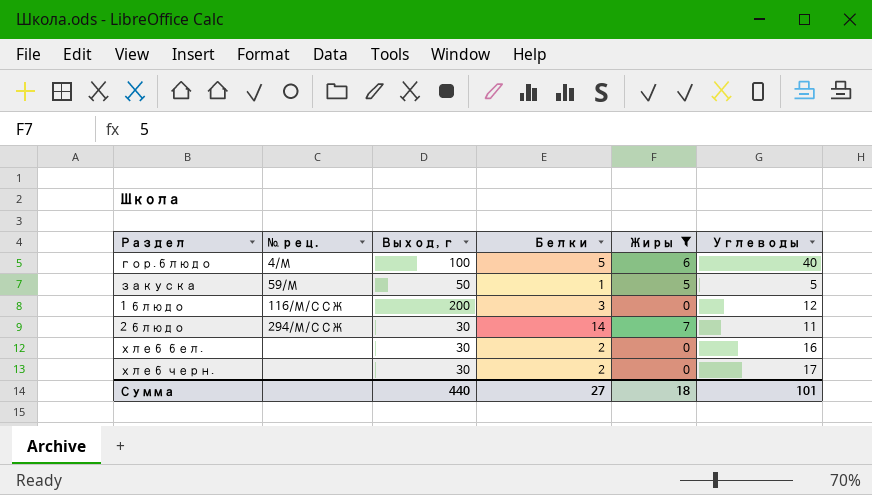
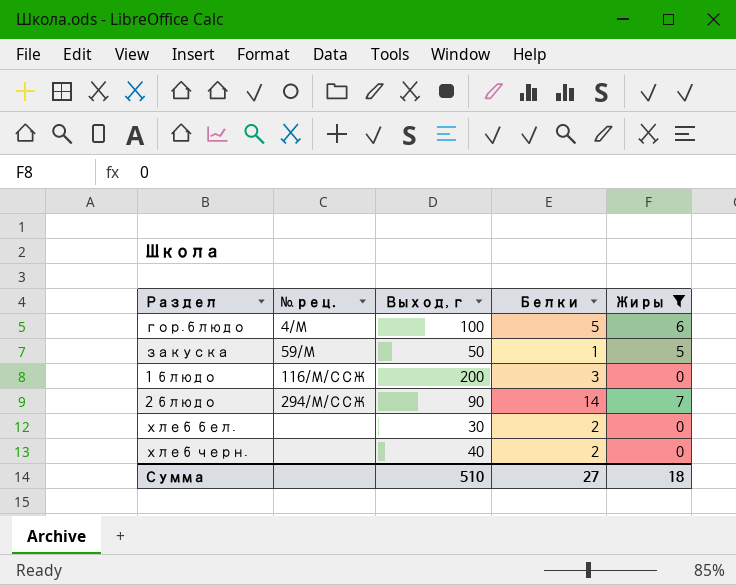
column Углеводы | position: 6 -> none
2 блюдо | Выход, г: 30 -> 90
хлеб черн. | Выход, г: 30 -> 40
Сумма | Выход, г: 440 -> 510

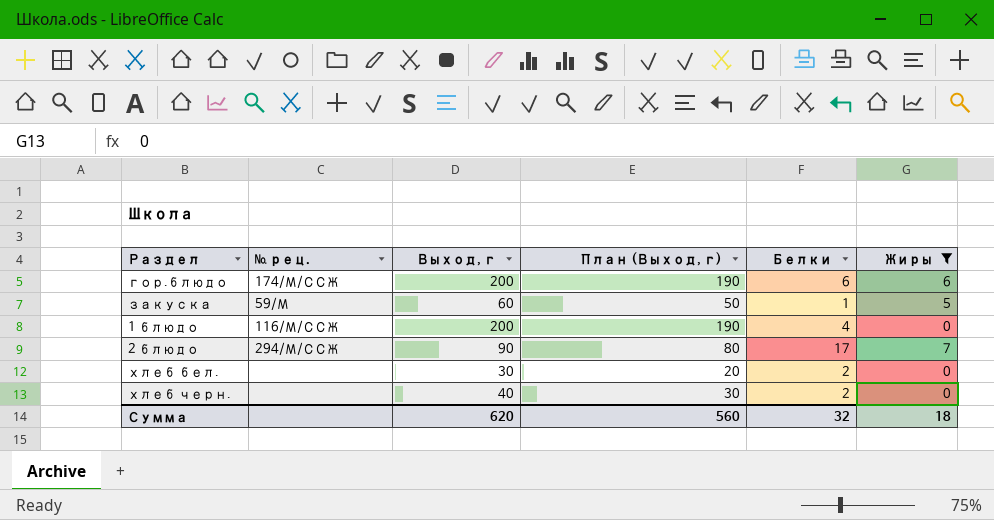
column План (Выход, г) | formula: none -> [Выход, г] - 10
гор.блюдо | № рец.: 4/М -> 174/М/ССЖ
гор.блюдо | Выход, г: 100 -> 200
гор.блюдо | Белки: 5 -> 6
закуска | Выход, г: 50 -> 60
1 блюдо | Белки: 3 -> 4
2 блюдо | Белки: 14 -> 17
Сумма | Выход, г: 510 -> 620
Сумма | Белки: 27 -> 32

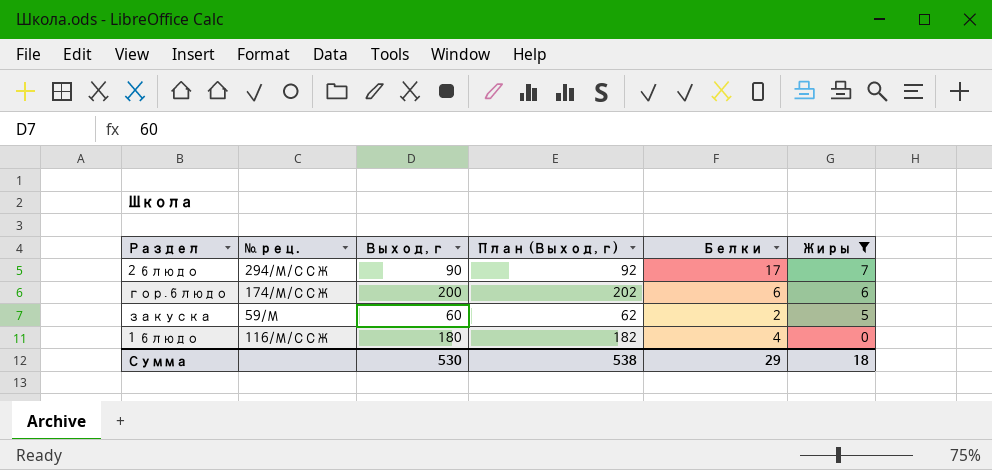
row order: none -> Жиры descending
column План (Выход, г) | formula: [Выход, г] - 10 -> [Выход, г] + 2
row хлеб бел.: none | 30 | 20 | 2 | 0 -> none
row хлеб черн.: none | 40 | 30 | 2 | 0 -> none
закуска | Белки: 1 -> 2
1 блюдо | Выход, г: 200 -> 180
Сумма | Выход, г: 620 -> 530
Сумма | План (Выход, г): 560 -> 538
Сумма | Белки: 32 -> 29

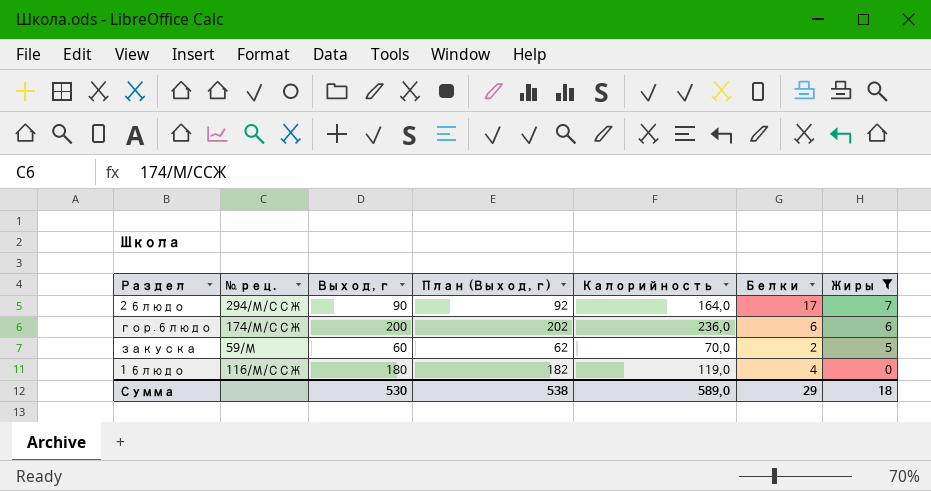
column Калорийность | position: none -> 5

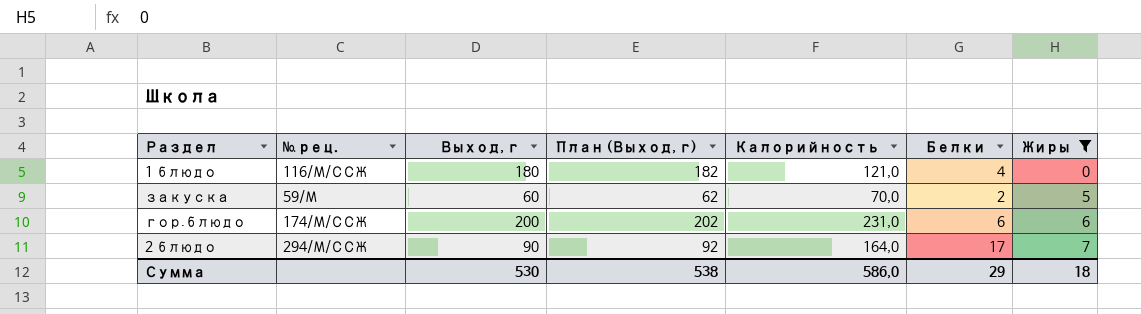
row order: Жиры descending -> Жиры ascending
1 блюдо | Калорийность: 119,0 -> 121,0
гор.блюдо | Калорийность: 236,0 -> 231,0
Сумма | Калорийность: 589,0 -> 586,0

